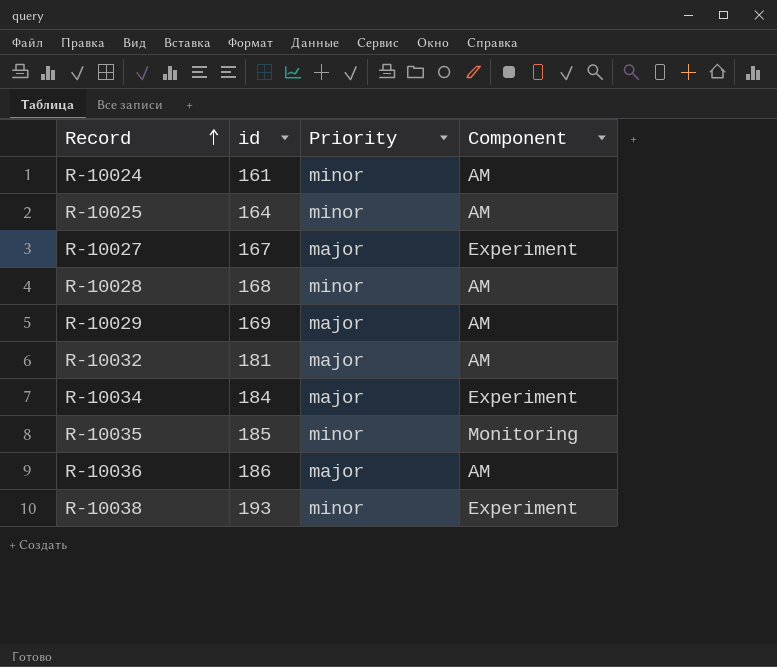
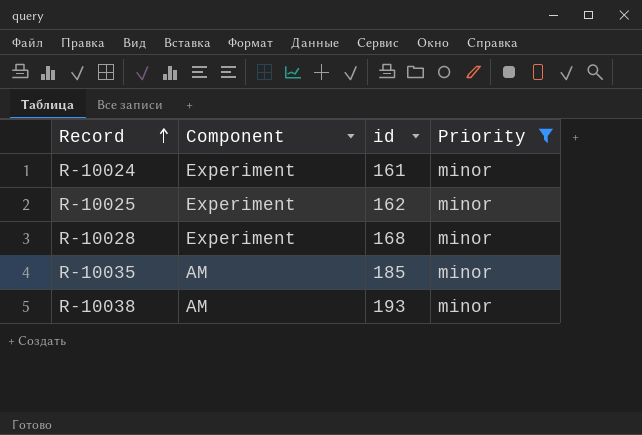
filter: none -> Priority = minor
column Component | position: 4 -> 2
R-10024 | Component: AM -> Experiment
R-10025 | Component: AM -> Experiment
R-10025 | id: 164 -> 162
R-10028 | Component: AM -> Experiment
R-10035 | Component: Monitoring -> AM
R-10038 | Component: Experiment -> AM

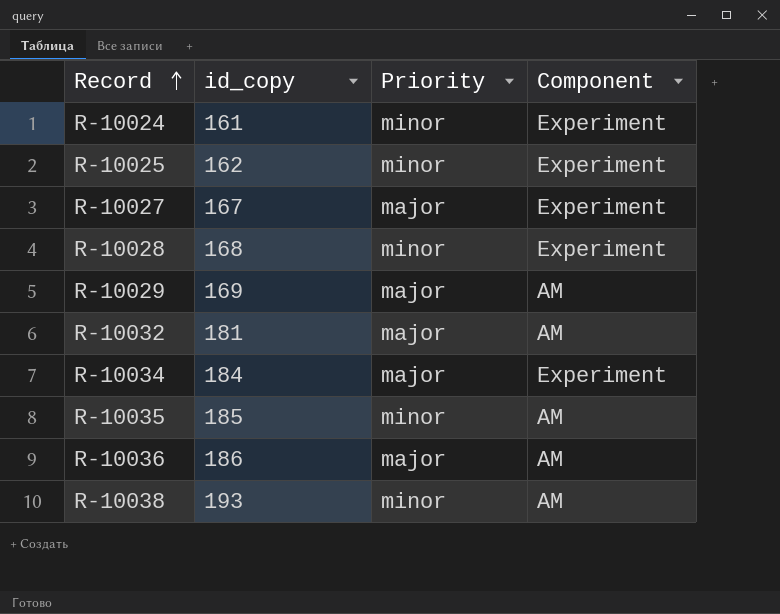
filter: Priority = minor -> none
column name: id -> id_copy
column Component | position: 2 -> 4

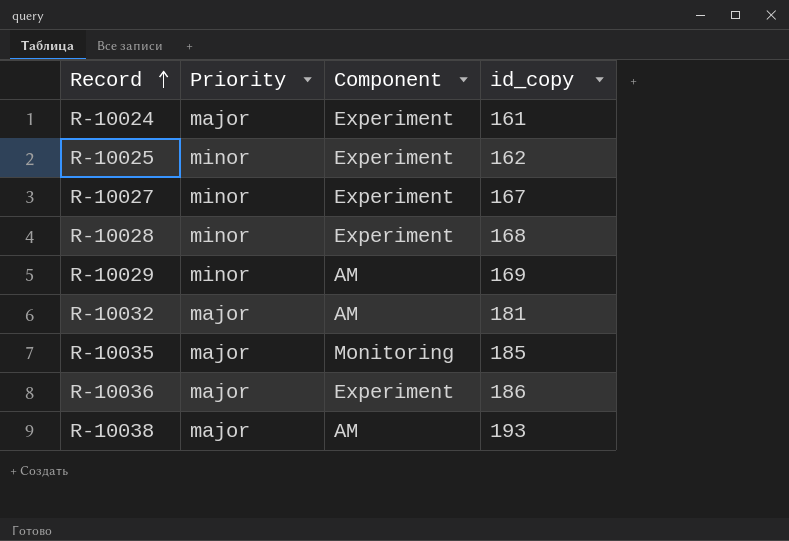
column id_copy | position: 2 -> 4
row R-10034: 184 | major | Experiment -> none
R-10024 | Priority: minor -> major
R-10027 | Priority: major -> minor
R-10029 | Priority: major -> minor
R-10035 | Priority: minor -> major
R-10035 | Component: AM -> Monitoring
R-10036 | Component: AM -> Experiment
R-10038 | Priority: minor -> major

